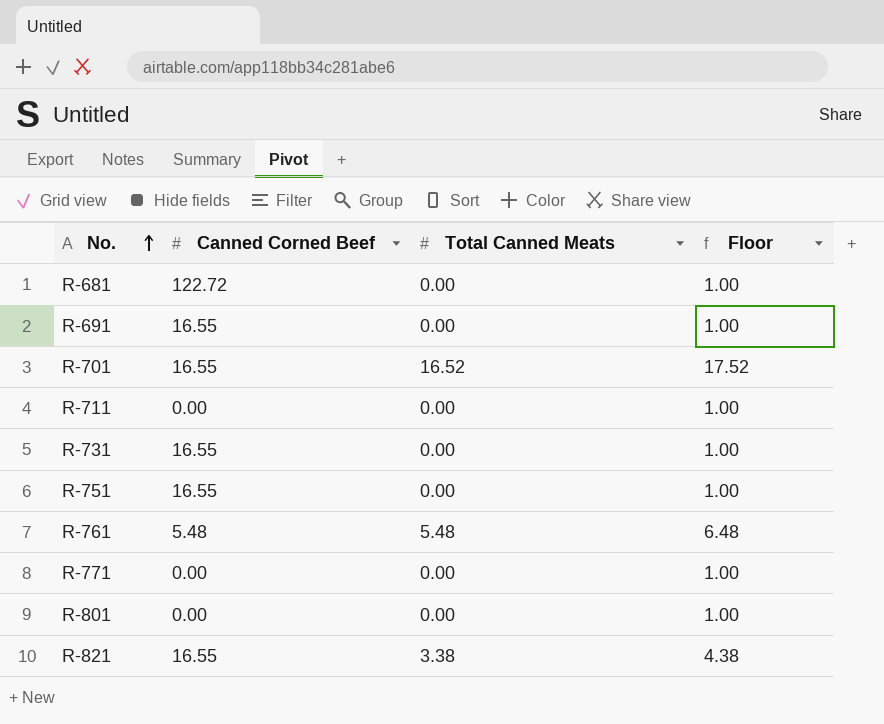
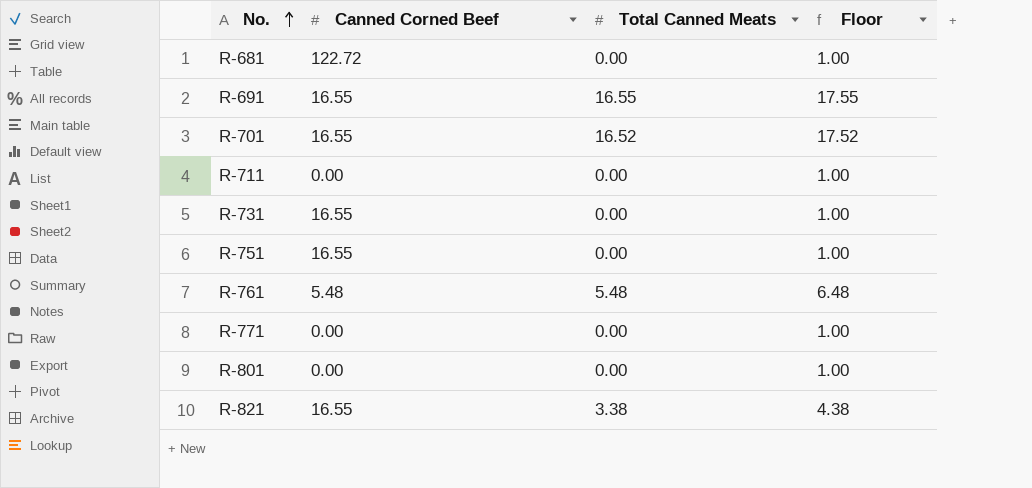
R-691 | Total Canned Meats: 0.00 -> 16.55
R-691 | Floor: 1.00 -> 17.55

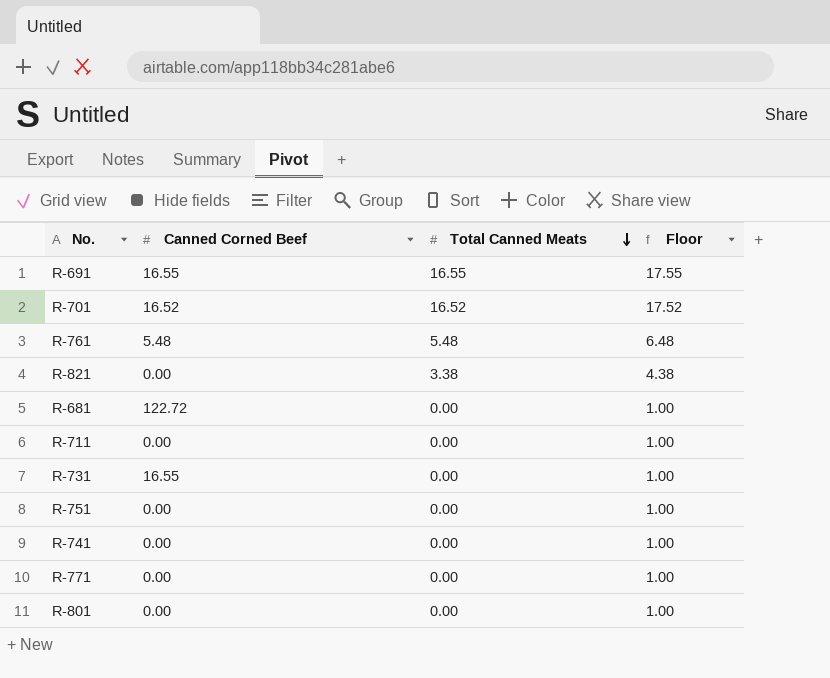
row order: No. ascending -> Total Canned Meats descending
R-701 | Canned Corned Beef: 16.55 -> 16.52
R-821 | Canned Corned Beef: 16.55 -> 0.00
R-751 | Canned Corned Beef: 16.55 -> 0.00
row R-741: none -> 0.00 | 0.00 | 1.00

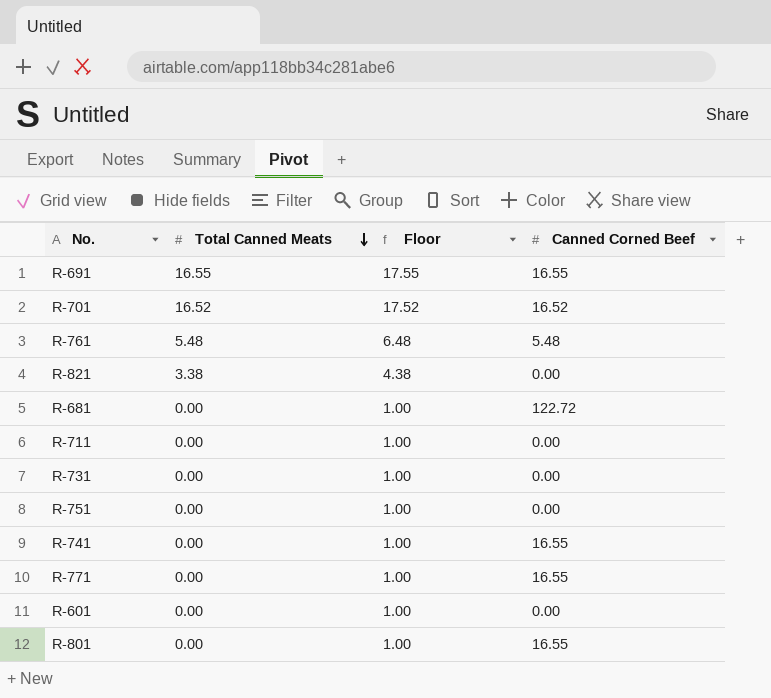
column Canned Corned Beef | position: 2 -> 4
R-731 | Canned Corned Beef: 16.55 -> 0.00
R-741 | Canned Corned Beef: 0.00 -> 16.55
R-771 | Canned Corned Beef: 0.00 -> 16.55
row R-601: none -> 0.00 | 1.00 | 0.00
R-801 | Canned Corned Beef: 0.00 -> 16.55

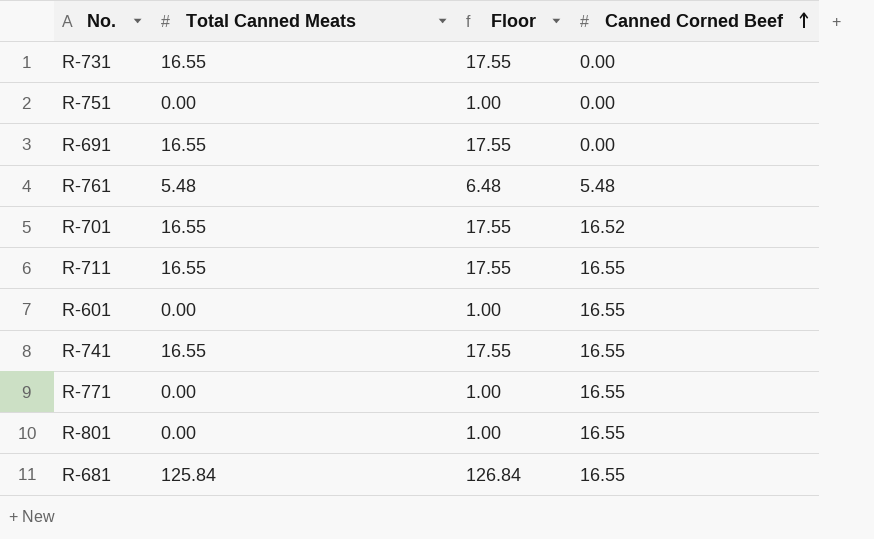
row order: Total Canned Meats descending -> Canned Corned Beef ascending
row R-821: 3.38 | 4.38 | 0.00 -> none
R-731 | Total Canned Meats: 0.00 -> 16.55
R-731 | Floor: 1.00 -> 17.55
R-691 | Canned Corned Beef: 16.55 -> 0.00
R-701 | Total Canned Meats: 16.52 -> 16.55
R-701 | Floor: 17.52 -> 17.55
R-711 | Total Canned Meats: 0.00 -> 16.55
R-711 | Floor: 1.00 -> 17.55
R-711 | Canned Corned Beef: 0.00 -> 16.55
R-601 | Canned Corned Beef: 0.00 -> 16.55
R-741 | Total Canned Meats: 0.00 -> 16.55
R-741 | Floor: 1.00 -> 17.55
R-681 | Total Canned Meats: 0.00 -> 125.84
R-681 | Floor: 1.00 -> 126.84
R-681 | Canned Corned Beef: 122.72 -> 16.55

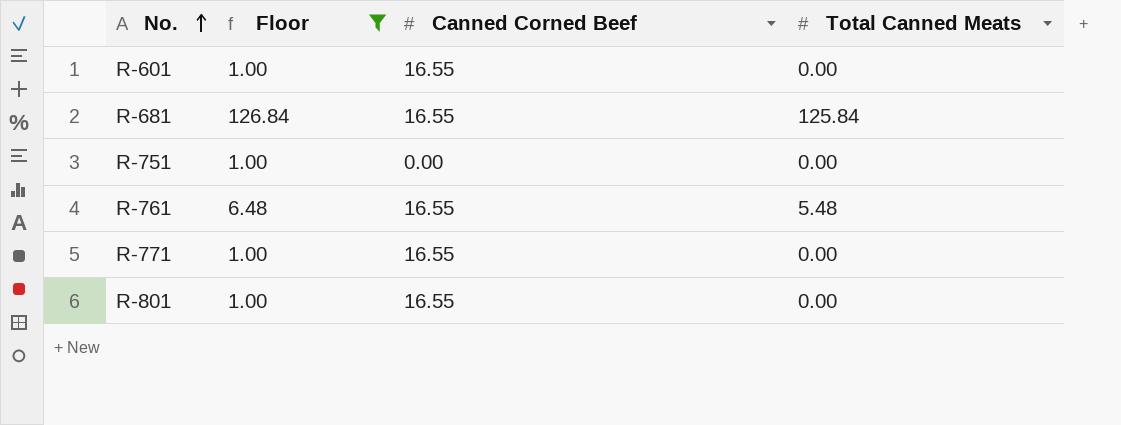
filter: none -> Floor != 17.55
row order: Canned Corned Beef ascending -> No. ascending
column Total Canned Meats | position: 2 -> 4
R-761 | Canned Corned Beef: 5.48 -> 16.55

